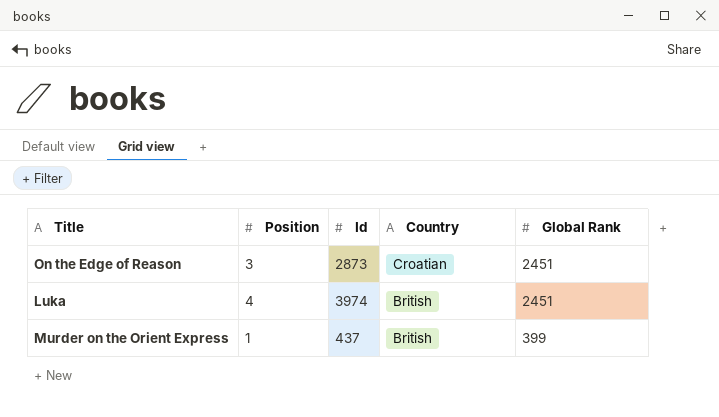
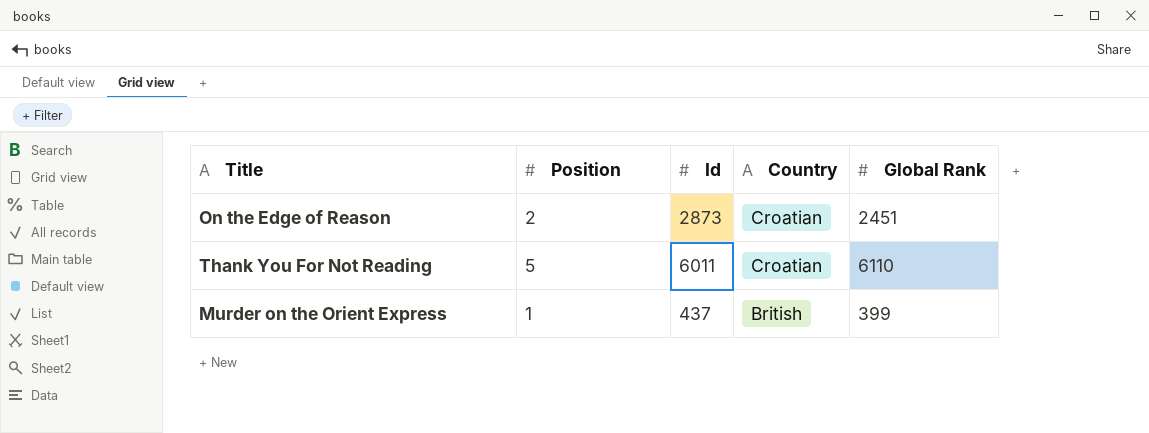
row Luka: 4 | 3974 | British | 2451 -> none
On the Edge of Reason | Position: 3 -> 2
row Thank You For Not Reading: none -> 5 | 6011 | Croatian | 6110

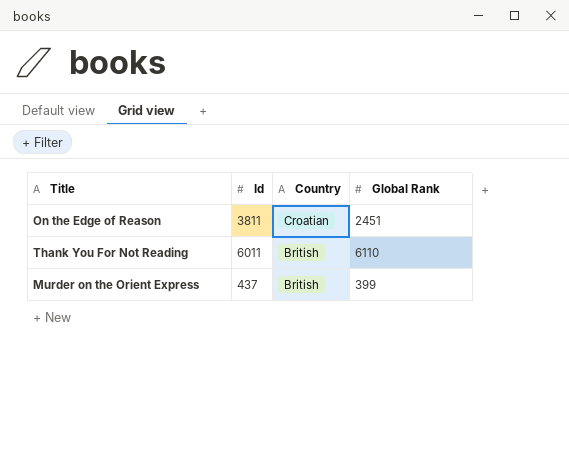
column Position | position: 2 -> none
On the Edge of Reason | Id: 2873 -> 3811
Thank You For Not Reading | Country: Croatian -> British

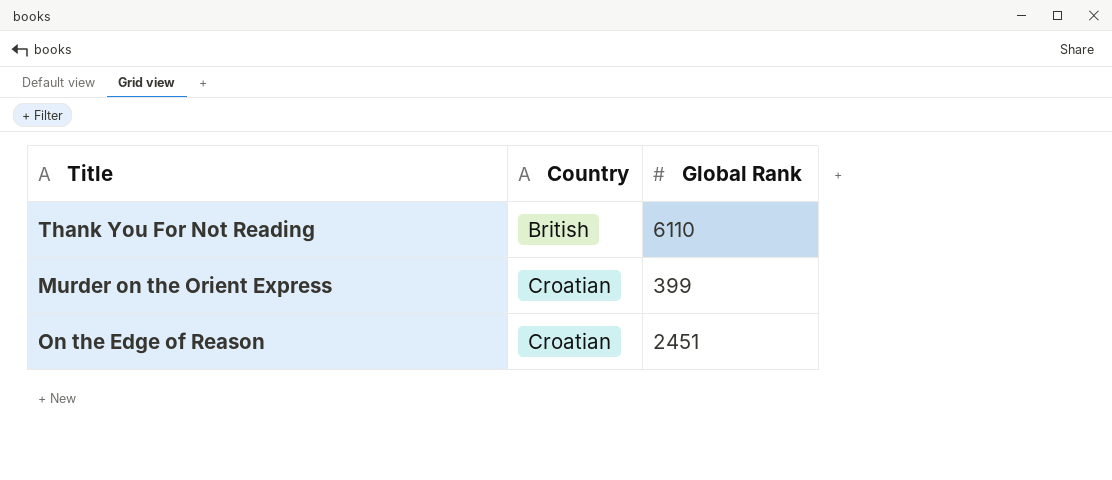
row order: Country descending -> Country ascending
column Id | position: 2 -> none
Murder on the Orient Express | Country: British -> Croatian

